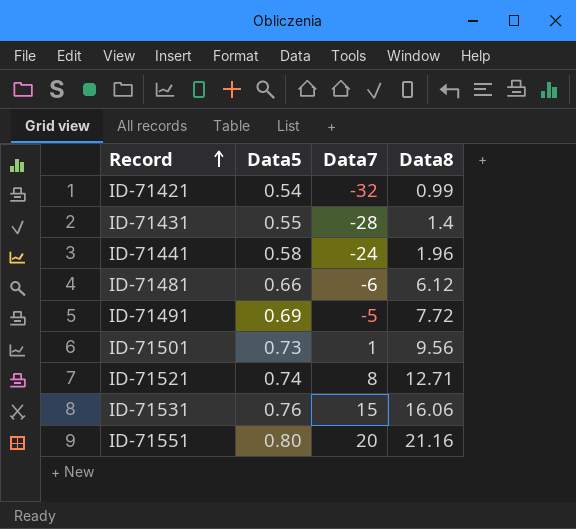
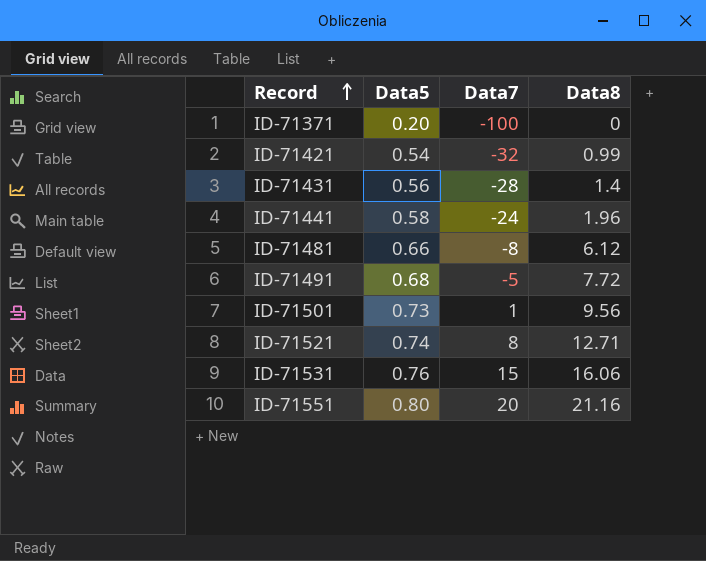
row ID-71371: none -> 0.20 | -100 | 0
ID-71431 | Data5: 0.55 -> 0.56
ID-71481 | Data7: -6 -> -8
ID-71491 | Data5: 0.69 -> 0.68

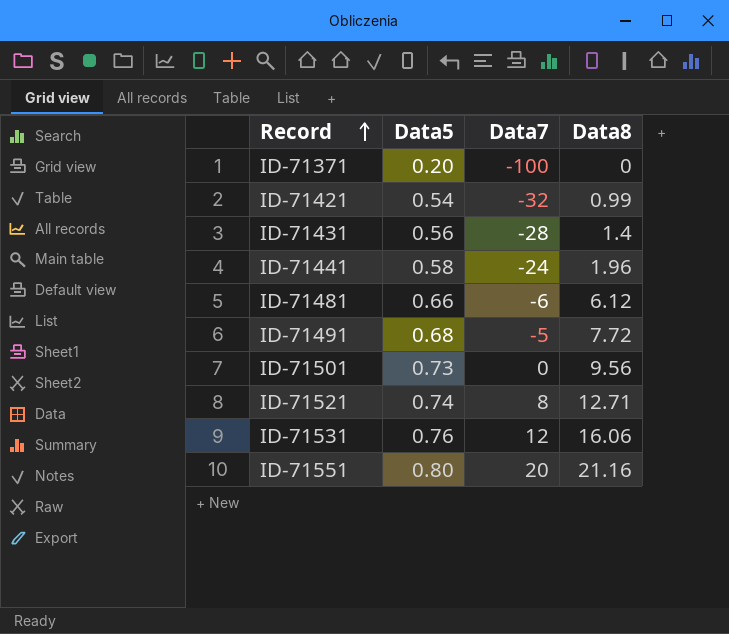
ID-71481 | Data7: -8 -> -6
ID-71501 | Data7: 1 -> 0
ID-71531 | Data7: 15 -> 12

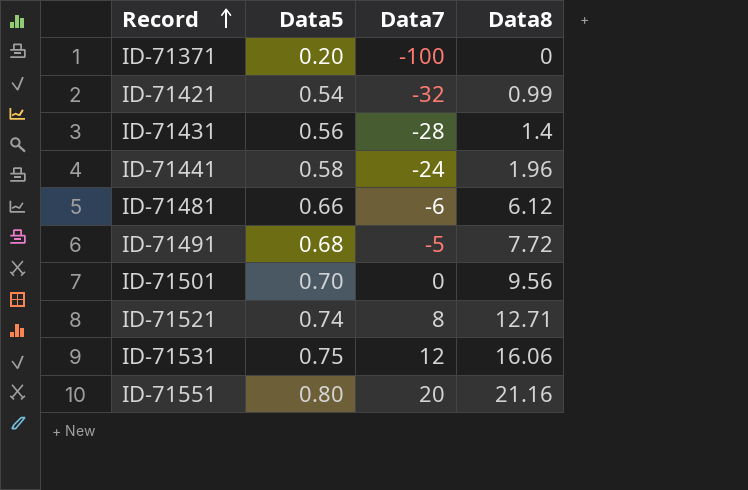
ID-71501 | Data5: 0.73 -> 0.70
ID-71531 | Data5: 0.76 -> 0.75

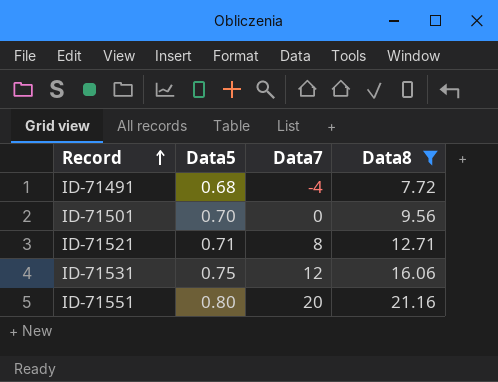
filter: none -> Data8 >= 7.72
ID-71491 | Data7: -5 -> -4
ID-71521 | Data5: 0.74 -> 0.71

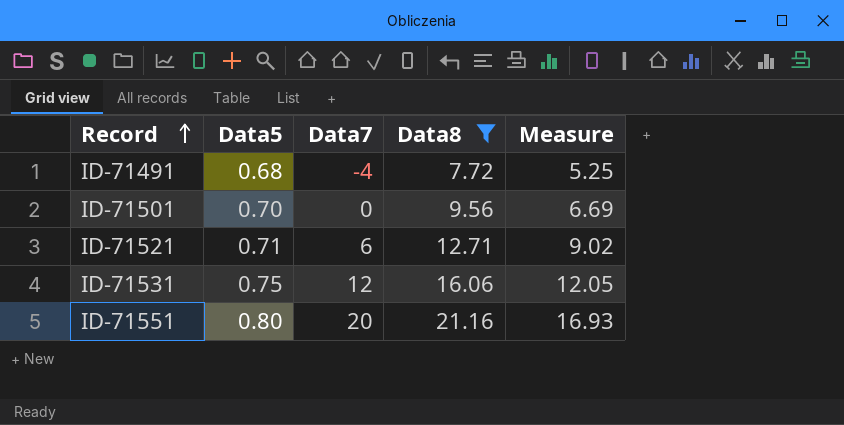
column Measure | formula: none -> [Data5] * [Data8]
ID-71521 | Data7: 8 -> 6

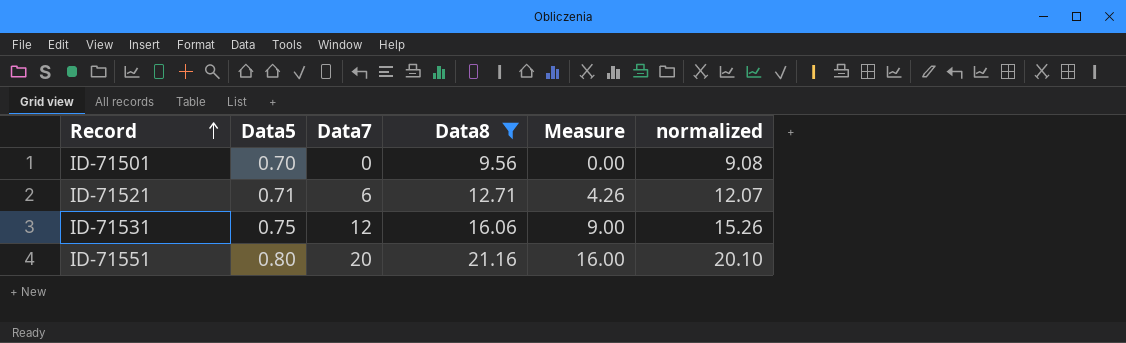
column Measure | formula: [Data5] * [Data8] -> [Data5] * [Data7]
column normalized | formula: none -> [Data8] * 0.95
row ID-71491: 0.68 | -4 | 7.72 | 5.25 -> none

